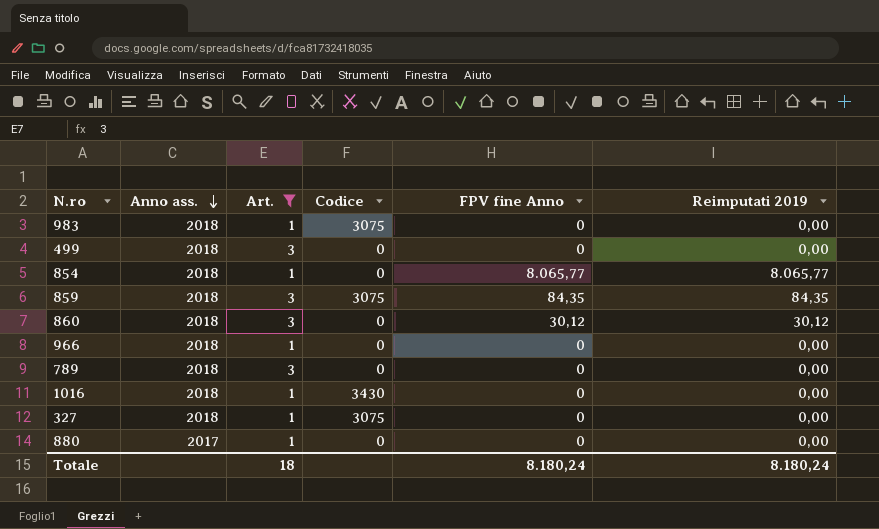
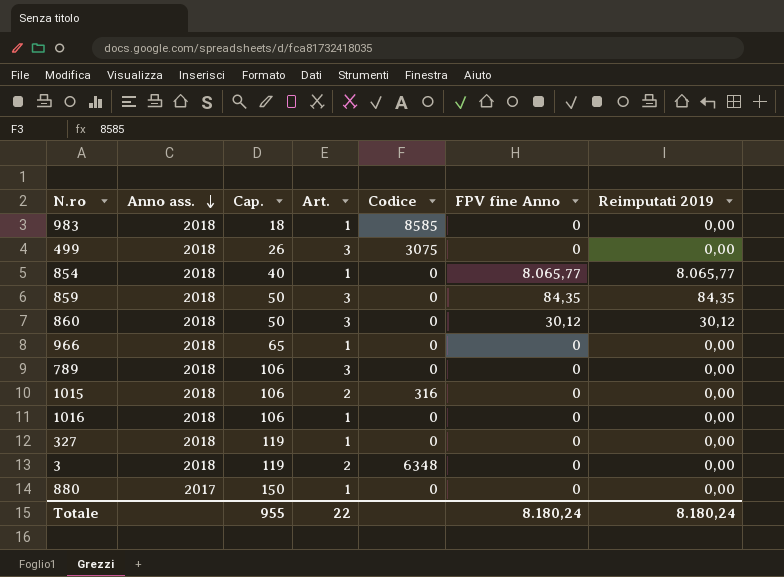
filter: Art. != 2 -> none
column Cap. | position: none -> 3
983 | Codice: 3075 -> 8585
499 | Codice: 0 -> 3075
859 | Codice: 3075 -> 0
1016 | Codice: 3430 -> 0
327 | Codice: 3075 -> 0
Totale | Art.: 18 -> 22

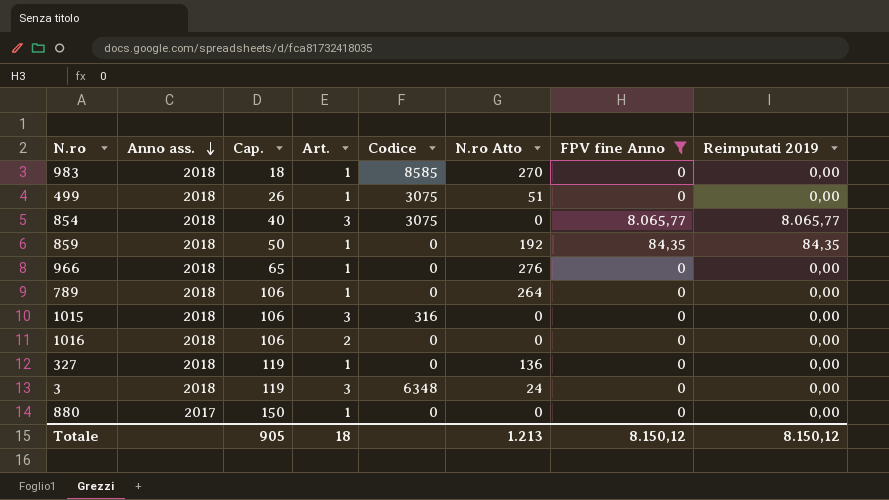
filter: none -> FPV fine Anno != 30,12
column N.ro Atto | position: none -> 6
499 | Art.: 3 -> 1
854 | Art.: 1 -> 3
854 | Codice: 0 -> 3075
859 | Art.: 3 -> 1
789 | Art.: 3 -> 1
1015 | Art.: 2 -> 3
1016 | Art.: 1 -> 2
3 | Art.: 2 -> 3
Totale | Cap.: 955 -> 905
Totale | Art.: 22 -> 18
Totale | FPV fine Anno: 8.180,24 -> 8.150,12
Totale | Reimputati 2019: 8.180,24 -> 8.150,12

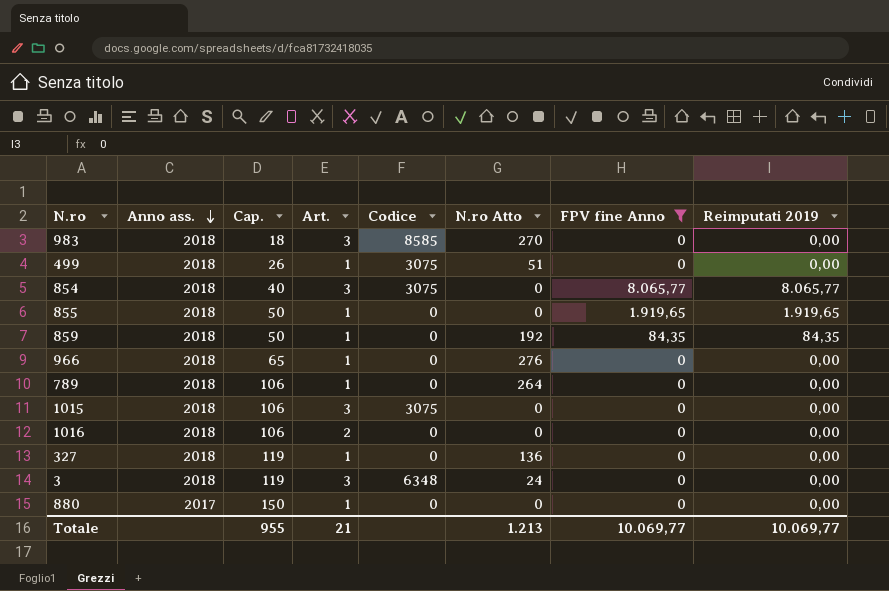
983 | Art.: 1 -> 3
row 855: none -> 2018 | 50 | 1 | 0 | 0 | 1.919,65 | 1.919,65
1015 | Codice: 316 -> 3075
Totale | Cap.: 905 -> 955
Totale | Art.: 18 -> 21
Totale | FPV fine Anno: 8.150,12 -> 10.069,77
Totale | Reimputati 2019: 8.150,12 -> 10.069,77

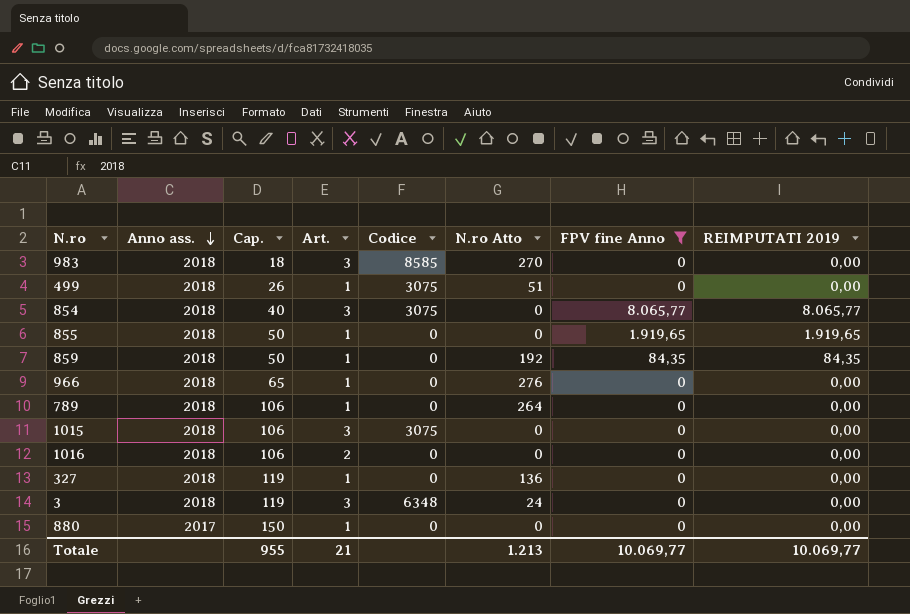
column name: Reimputati 2019 -> REIMPUTATI 2019

